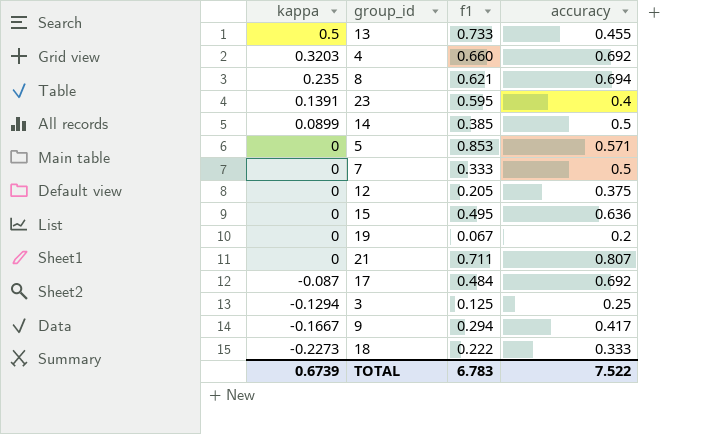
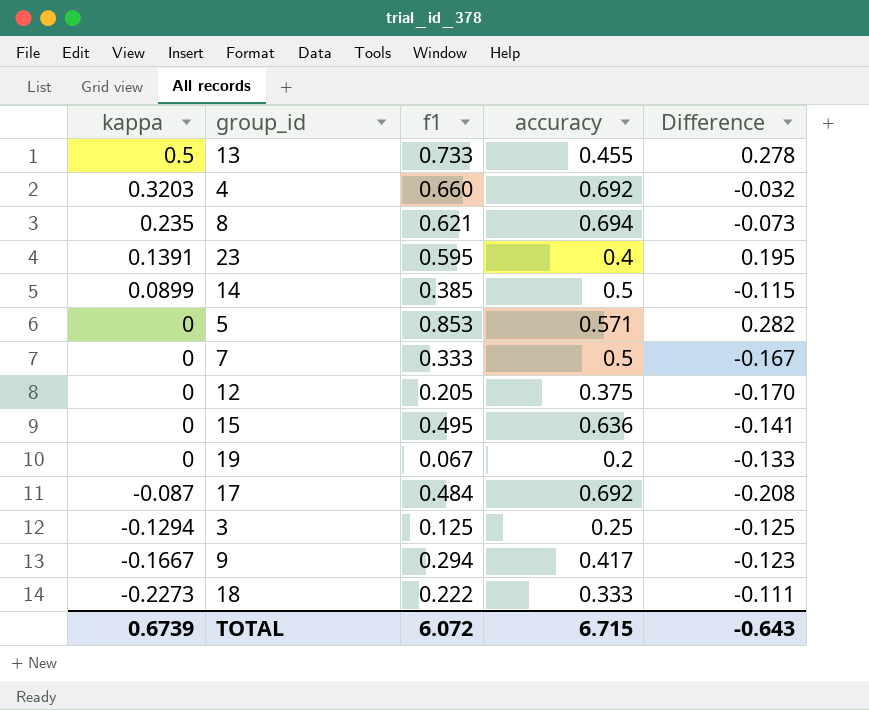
column Difference | formula: none -> [f1] - [accuracy]
row 21: 0 | 0.711 | 0.807 -> none
TOTAL | f1: 6.783 -> 6.072
TOTAL | accuracy: 7.522 -> 6.715

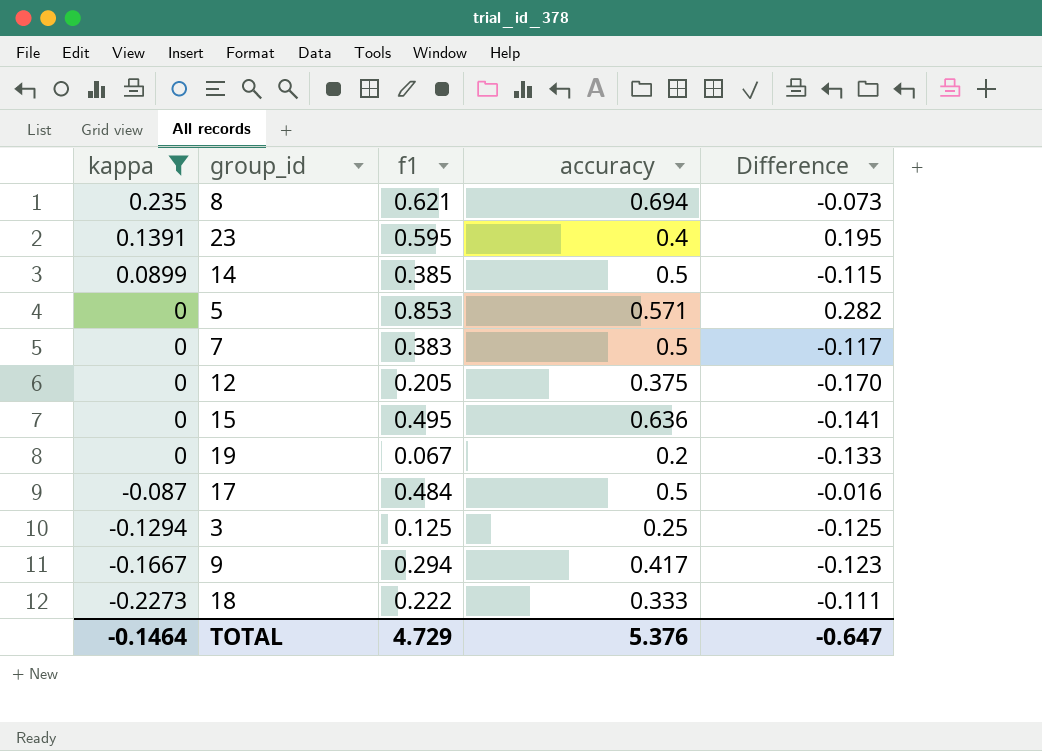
filter: none -> kappa <= 0.235
7 | f1: 0.333 -> 0.383
7 | Difference: -0.167 -> -0.117
17 | accuracy: 0.692 -> 0.5
17 | Difference: -0.208 -> -0.016
TOTAL | kappa: 0.6739 -> -0.1464
TOTAL | f1: 6.072 -> 4.729
TOTAL | accuracy: 6.715 -> 5.376
TOTAL | Difference: -0.643 -> -0.647

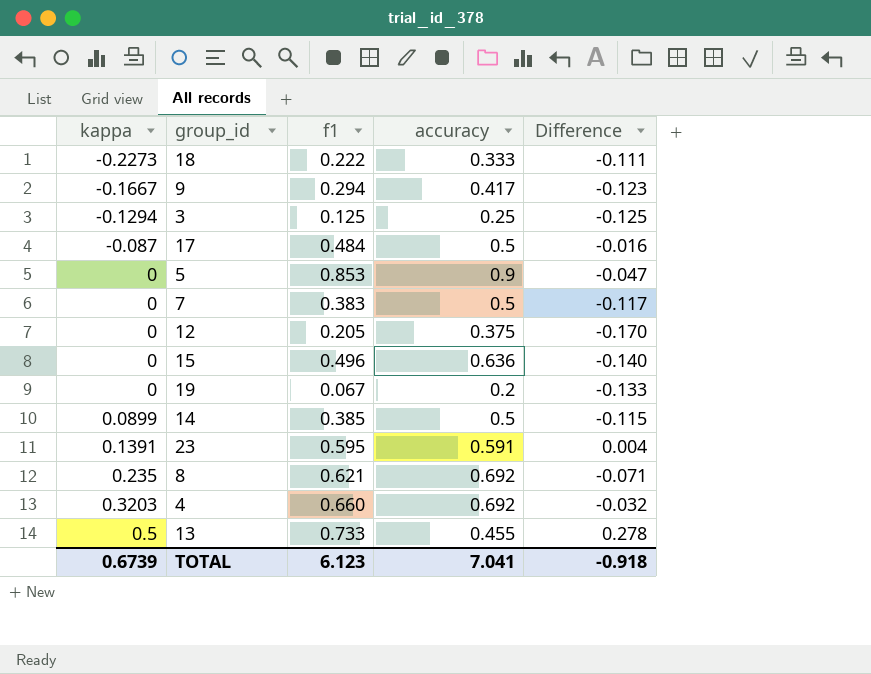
filter: kappa <= 0.235 -> none
row order: kappa descending -> kappa ascending
5 | accuracy: 0.571 -> 0.9
5 | Difference: 0.282 -> -0.047
15 | f1: 0.495 -> 0.496
15 | Difference: -0.141 -> -0.140
23 | accuracy: 0.4 -> 0.591
23 | Difference: 0.195 -> 0.004
8 | accuracy: 0.694 -> 0.692
8 | Difference: -0.073 -> -0.071
TOTAL | kappa: -0.1464 -> 0.6739
TOTAL | f1: 4.729 -> 6.123
TOTAL | accuracy: 5.376 -> 7.041
TOTAL | Difference: -0.647 -> -0.918

